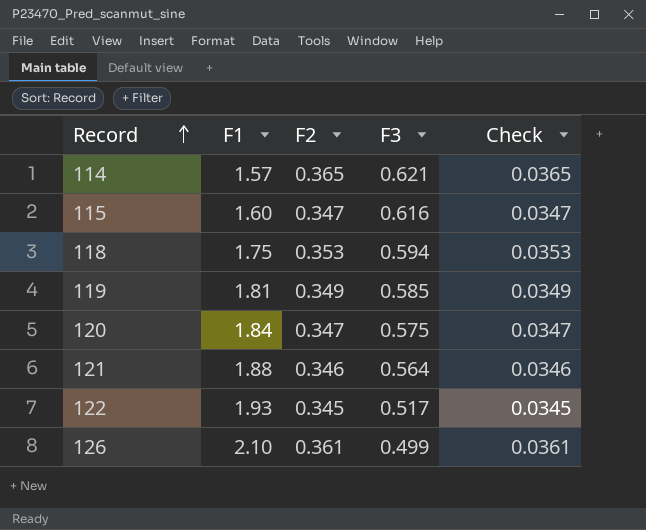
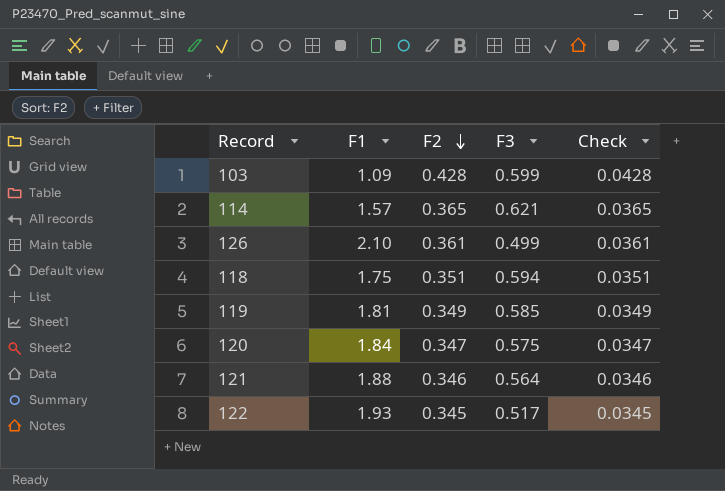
row order: Record ascending -> F2 descending
row 115: 1.60 | 0.347 | 0.616 | 0.0347 -> none
row 103: none -> 1.09 | 0.428 | 0.599 | 0.0428
118 | F2: 0.353 -> 0.351
118 | Check: 0.0353 -> 0.0351

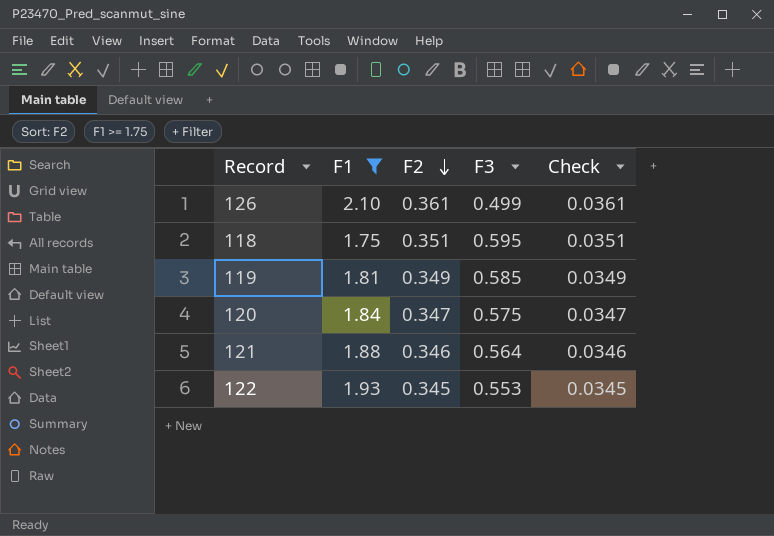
filter: none -> F1 >= 1.75
118 | F3: 0.594 -> 0.595
122 | F3: 0.517 -> 0.553

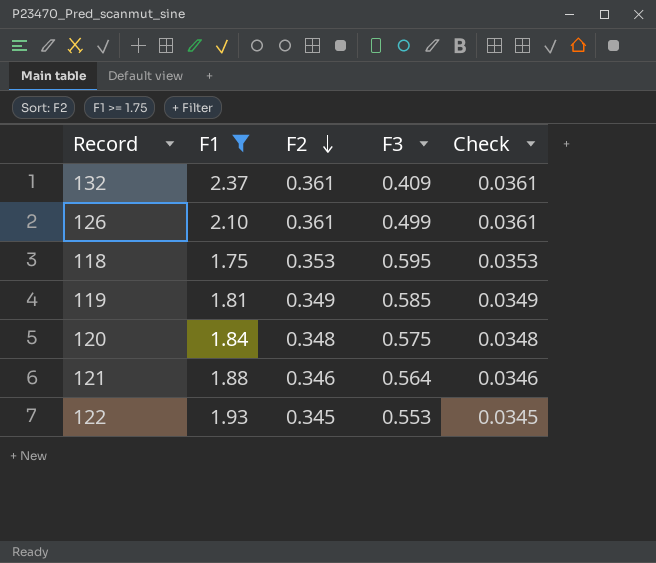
row 132: none -> 2.37 | 0.361 | 0.409 | 0.0361
118 | F2: 0.351 -> 0.353
118 | Check: 0.0351 -> 0.0353
120 | F2: 0.347 -> 0.348
120 | Check: 0.0347 -> 0.0348

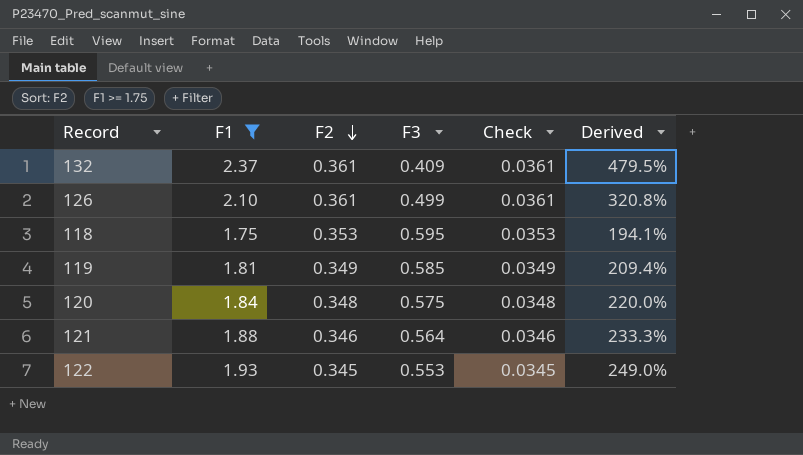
column Derived | formula: none -> ([F1] - [F3]) / [F3]

